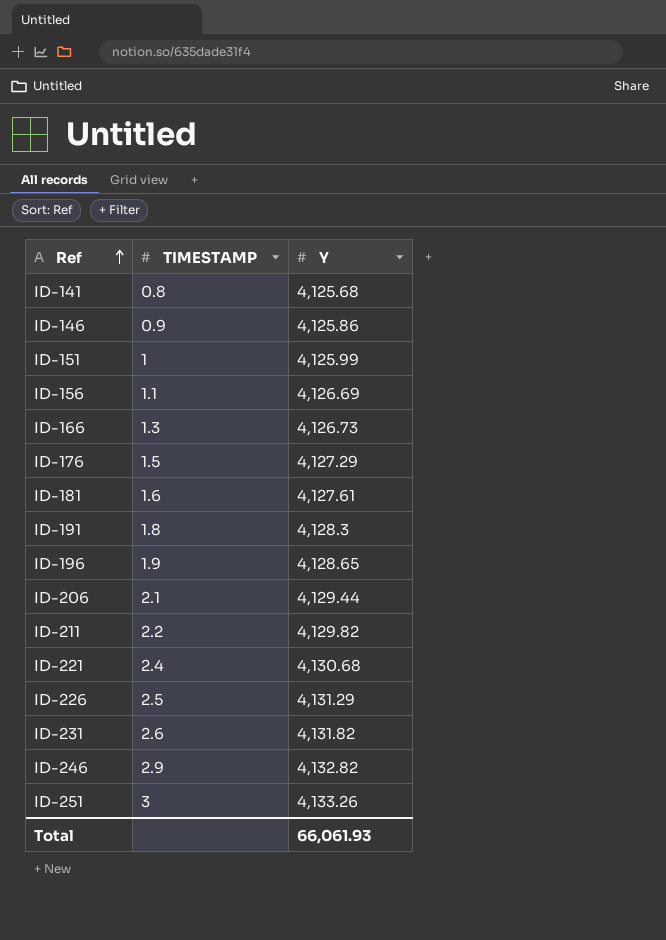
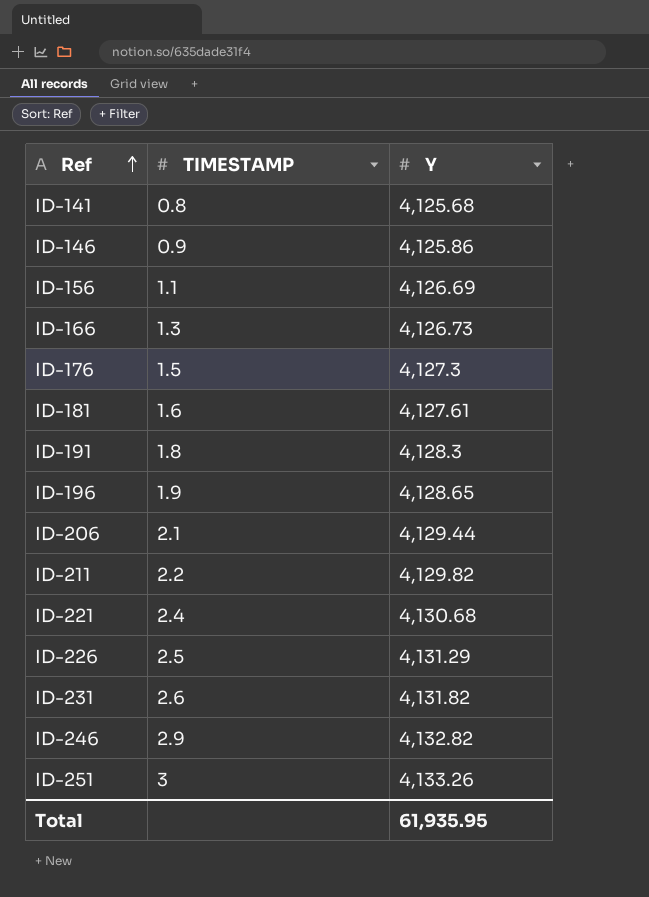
row ID-151: 1 | 4,125.99 -> none
ID-176 | Y: 4,127.29 -> 4,127.3
Total | Y: 66,061.93 -> 61,935.95

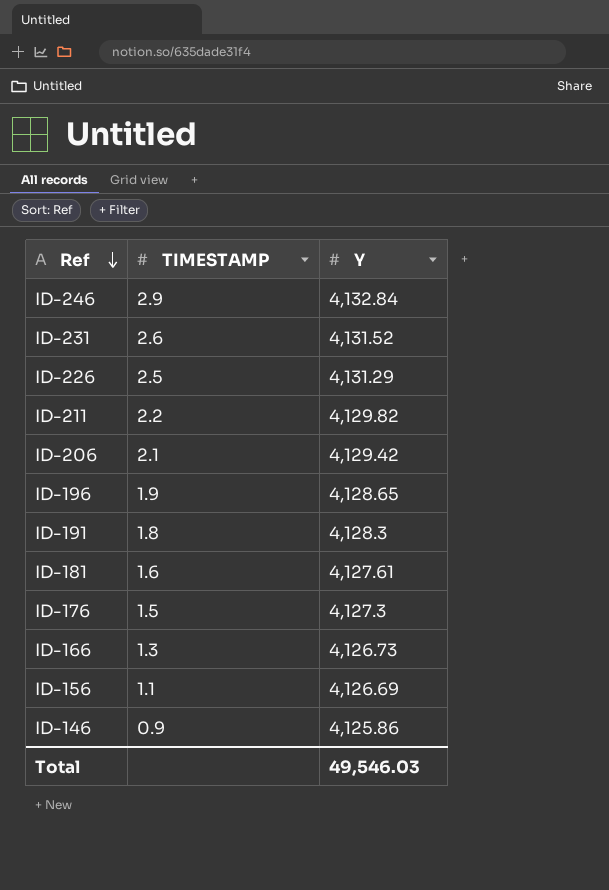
row order: Ref ascending -> Ref descending
row ID-141: 0.8 | 4,125.68 -> none
row ID-221: 2.4 | 4,130.68 -> none
row ID-251: 3 | 4,133.26 -> none
ID-246 | Y: 4,132.82 -> 4,132.84
ID-231 | Y: 4,131.82 -> 4,131.52
ID-206 | Y: 4,129.44 -> 4,129.42
Total | Y: 61,935.95 -> 49,546.03

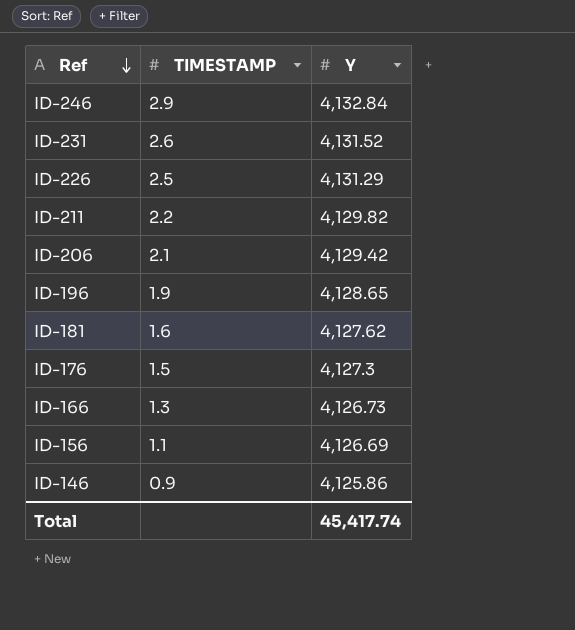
row ID-191: 1.8 | 4,128.3 -> none
ID-181 | Y: 4,127.61 -> 4,127.62
Total | Y: 49,546.03 -> 45,417.74

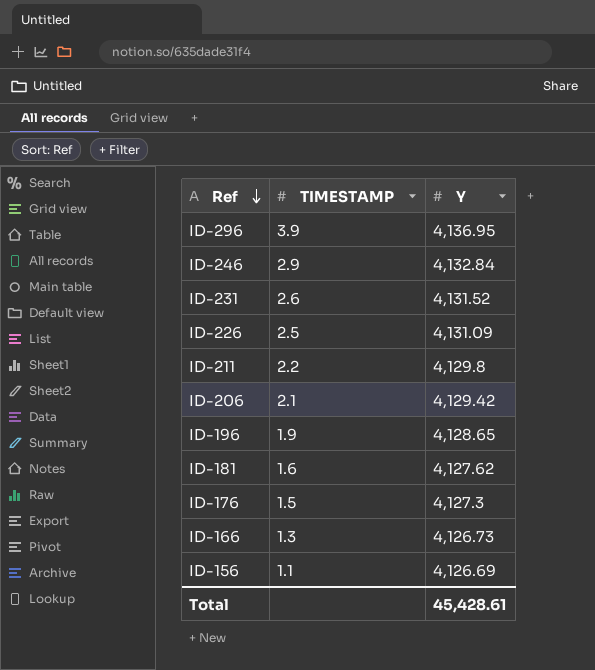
row ID-146: 0.9 | 4,125.86 -> none
row ID-296: none -> 3.9 | 4,136.95
ID-226 | Y: 4,131.29 -> 4,131.09
ID-211 | Y: 4,129.82 -> 4,129.8
Total | Y: 45,417.74 -> 45,428.61

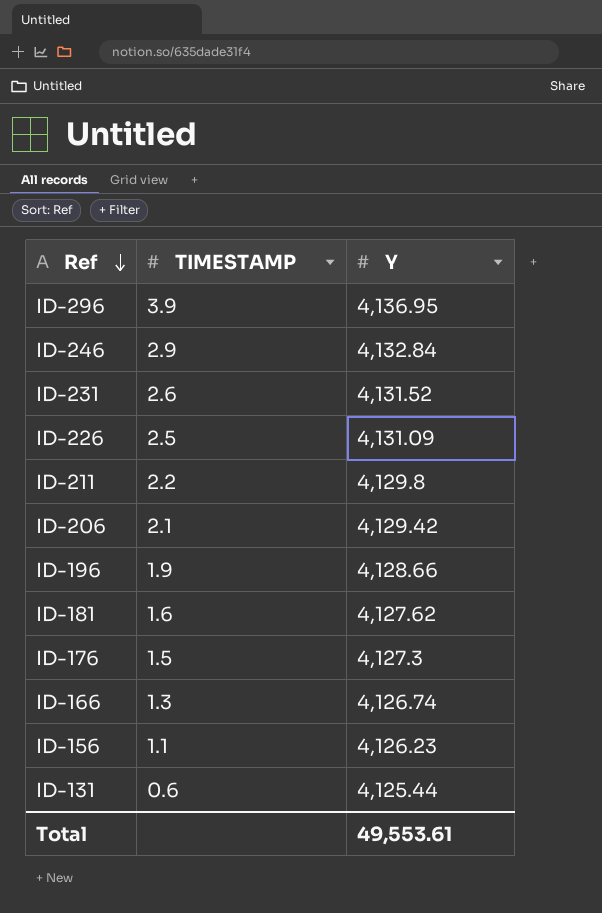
ID-196 | Y: 4,128.65 -> 4,128.66
ID-166 | Y: 4,126.73 -> 4,126.74
ID-156 | Y: 4,126.69 -> 4,126.23
row ID-131: none -> 0.6 | 4,125.44
Total | Y: 45,428.61 -> 49,553.61

